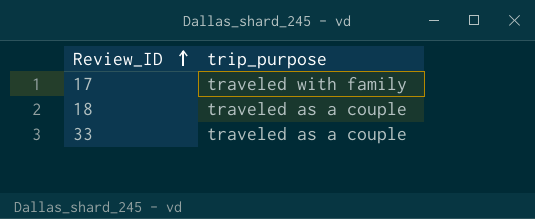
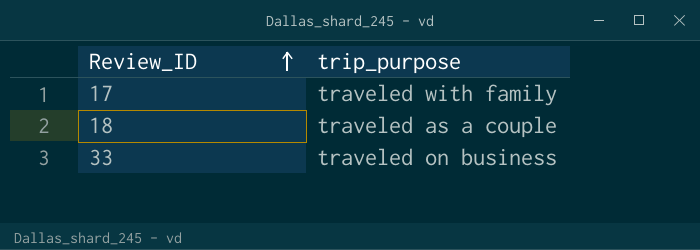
33 | trip_purpose: traveled as a couple -> traveled on business

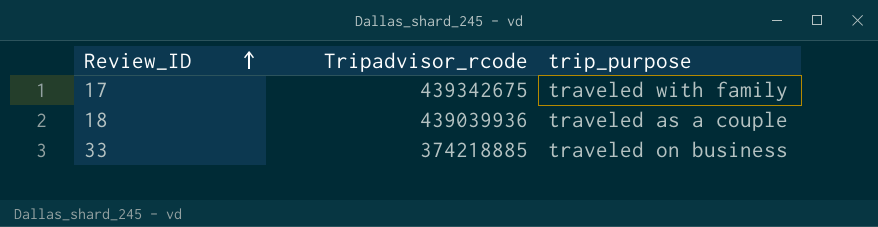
column Tripadvisor_rcode | position: none -> 2

